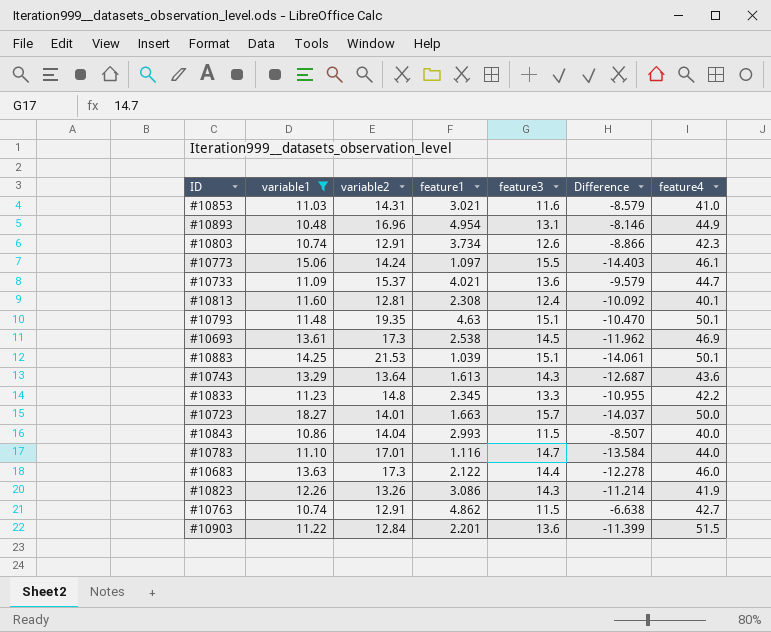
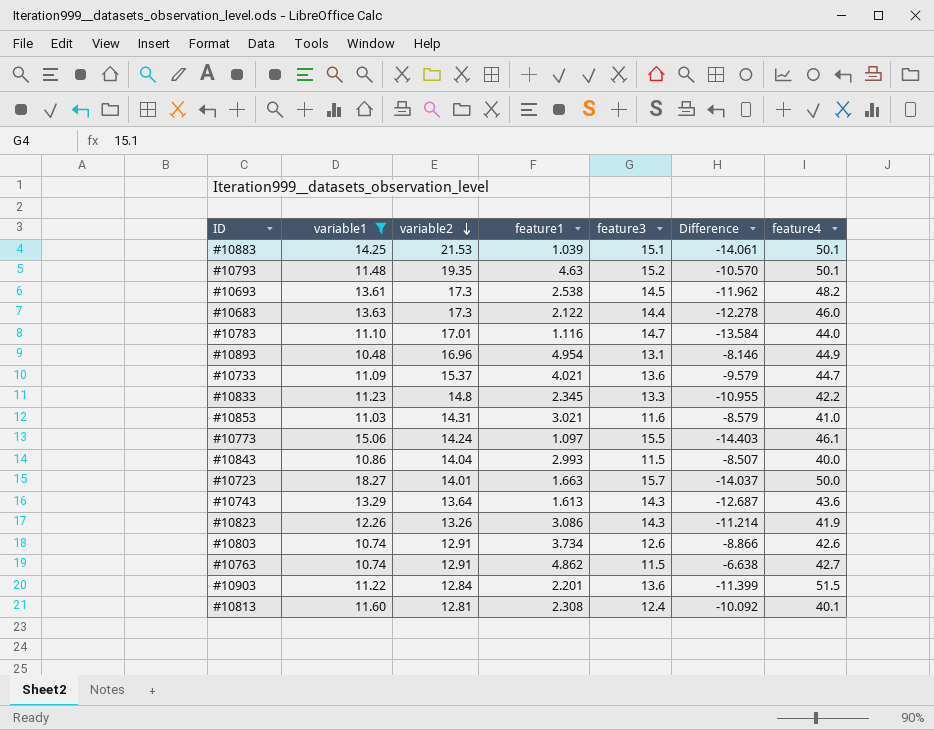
row order: none -> variable2 descending
#10793 | feature3: 15.1 -> 15.2
#10793 | Difference: -10.470 -> -10.570
#10693 | feature4: 46.9 -> 48.2
#10803 | feature4: 42.3 -> 42.6

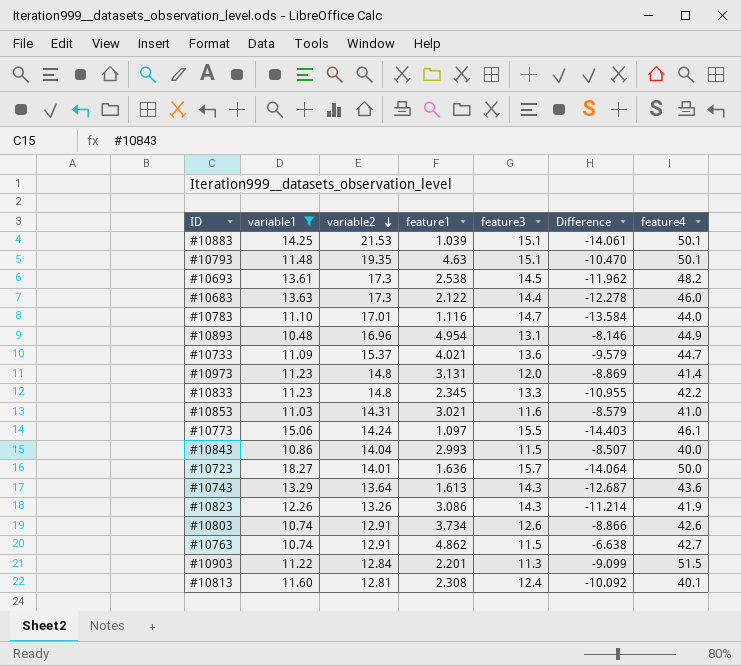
#10793 | feature3: 15.2 -> 15.1
#10793 | Difference: -10.570 -> -10.470
row #10973: none -> 11.23 | 14.8 | 3.131 | 12.0 | -8.869 | 41.4
#10723 | feature1: 1.663 -> 1.636
#10723 | Difference: -14.037 -> -14.064
#10903 | feature3: 13.6 -> 11.3
#10903 | Difference: -11.399 -> -9.099

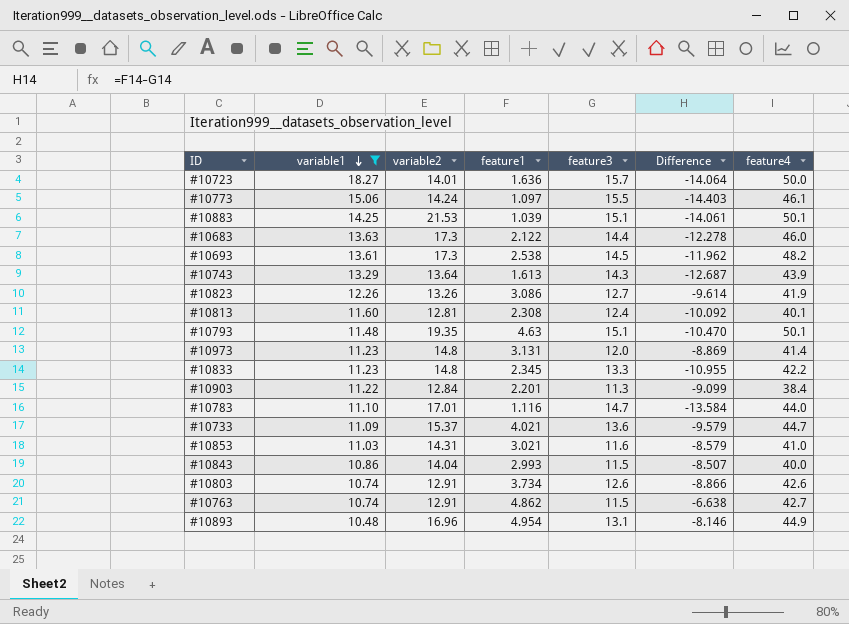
row order: variable2 descending -> variable1 descending
#10743 | feature4: 43.6 -> 43.9
#10823 | feature3: 14.3 -> 12.7
#10823 | Difference: -11.214 -> -9.614
#10903 | feature4: 51.5 -> 38.4

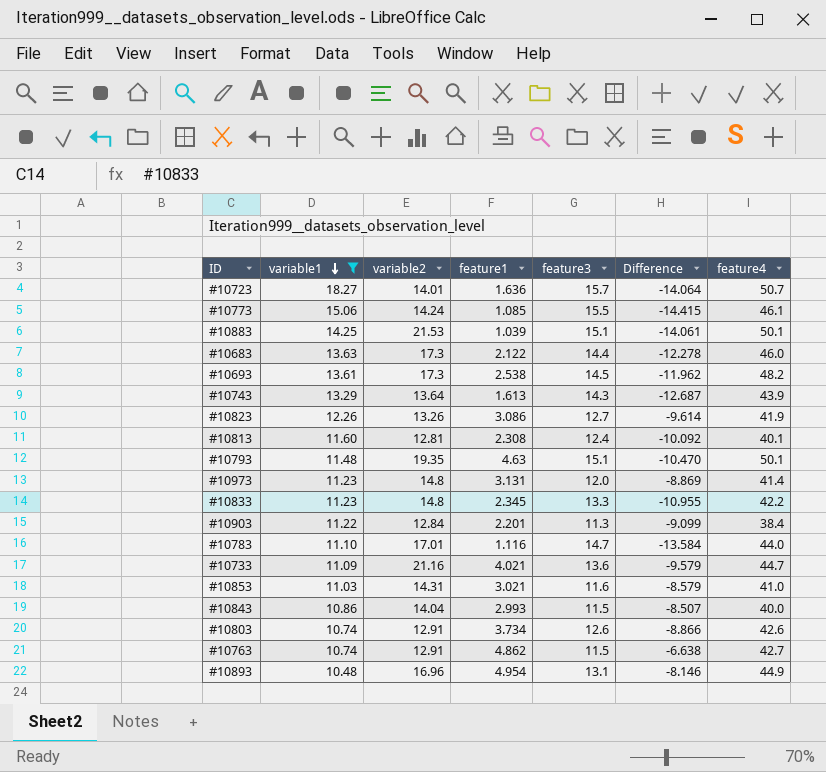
#10723 | feature4: 50.0 -> 50.7
#10773 | feature1: 1.097 -> 1.085
#10773 | Difference: -14.403 -> -14.415
#10733 | variable2: 15.37 -> 21.16

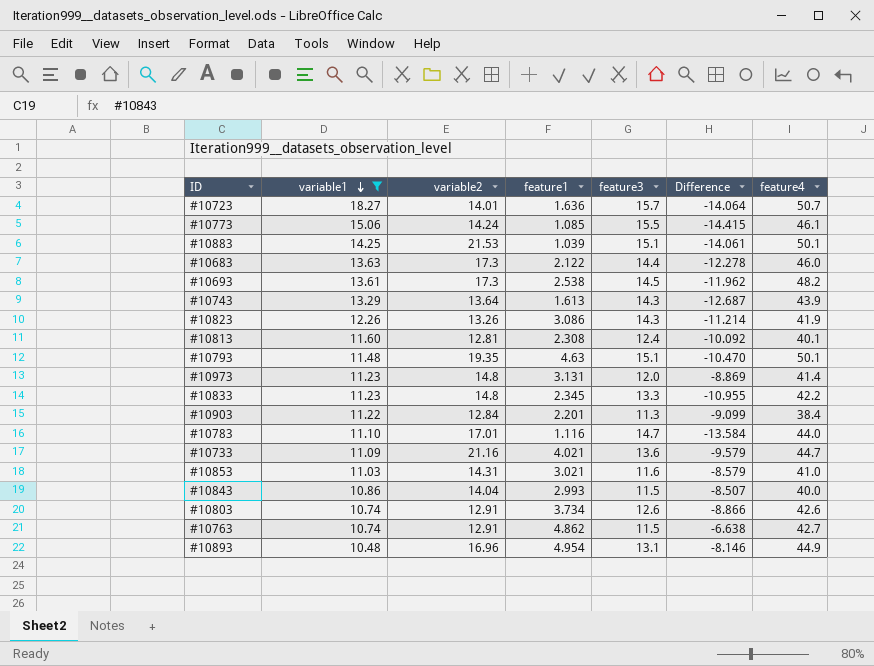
#10823 | feature3: 12.7 -> 14.3
#10823 | Difference: -9.614 -> -11.214

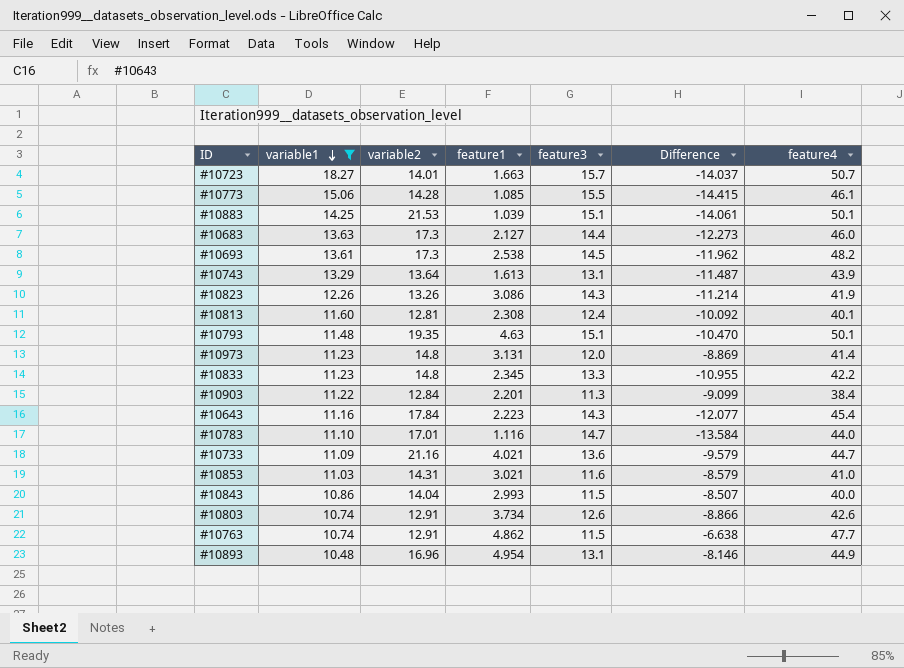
#10723 | feature1: 1.636 -> 1.663
#10723 | Difference: -14.064 -> -14.037
#10773 | variable2: 14.24 -> 14.28
#10683 | feature1: 2.122 -> 2.127
#10683 | Difference: -12.278 -> -12.273
#10743 | feature3: 14.3 -> 13.1
#10743 | Difference: -12.687 -> -11.487
row #10643: none -> 11.16 | 17.84 | 2.223 | 14.3 | -12.077 | 45.4
#10763 | feature4: 42.7 -> 47.7

